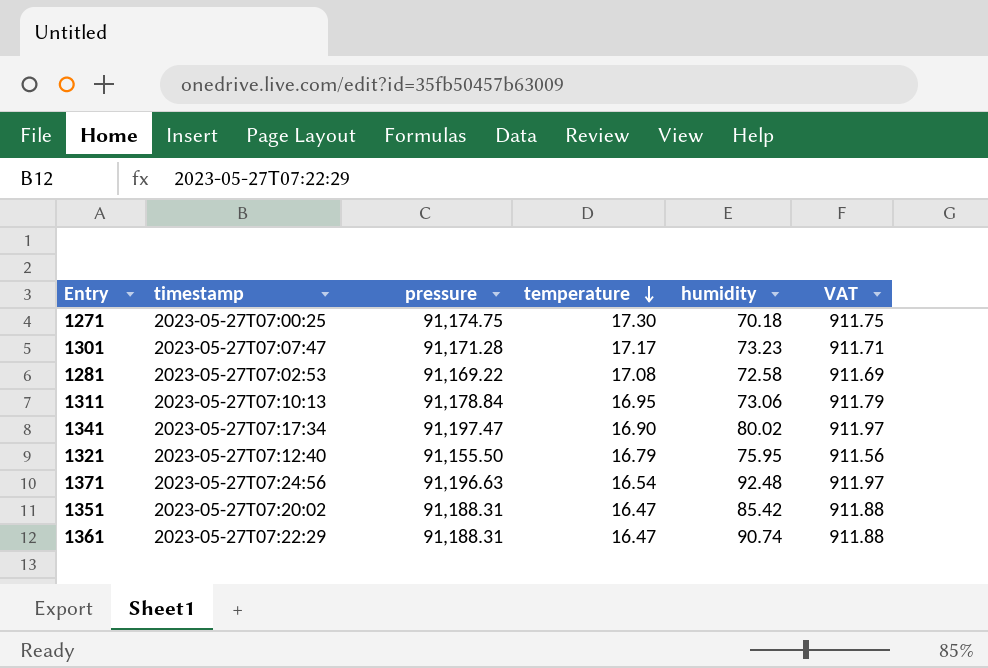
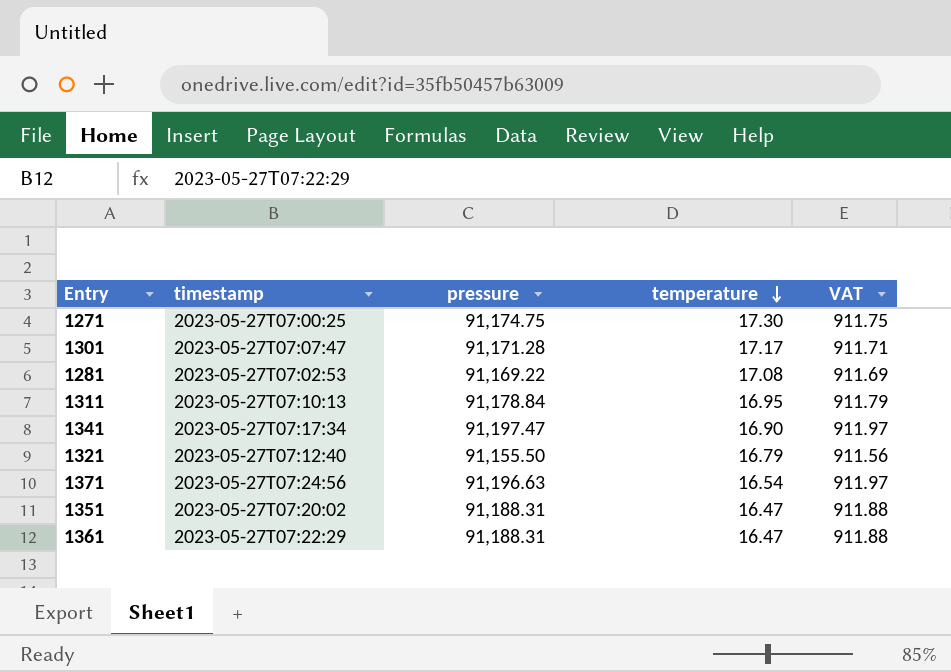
column humidity | position: 5 -> none

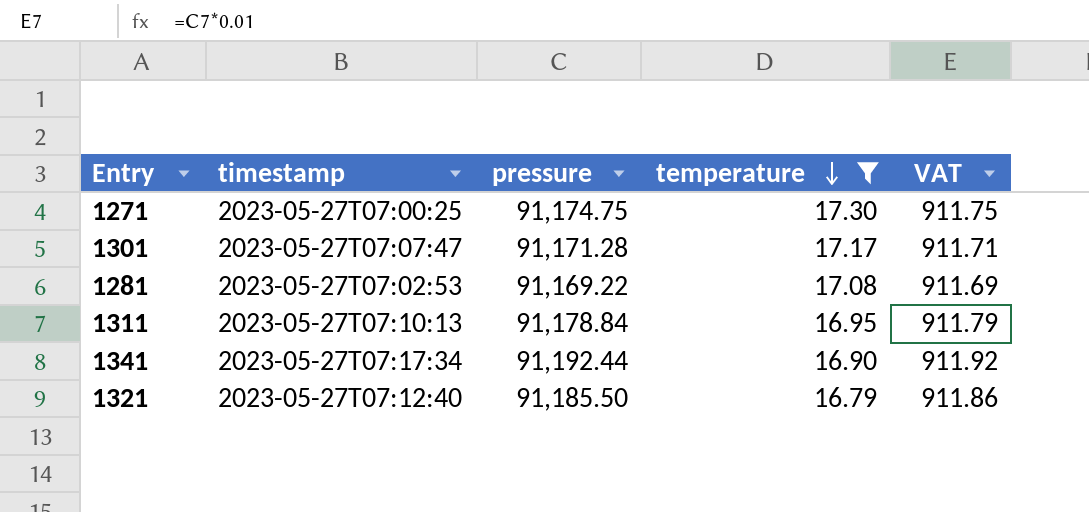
filter: none -> temperature >= 16.79
1341 | pressure: 91,197.47 -> 91,192.44
1341 | VAT: 911.97 -> 911.92
1321 | pressure: 91,155.50 -> 91,185.50
1321 | VAT: 911.56 -> 911.86

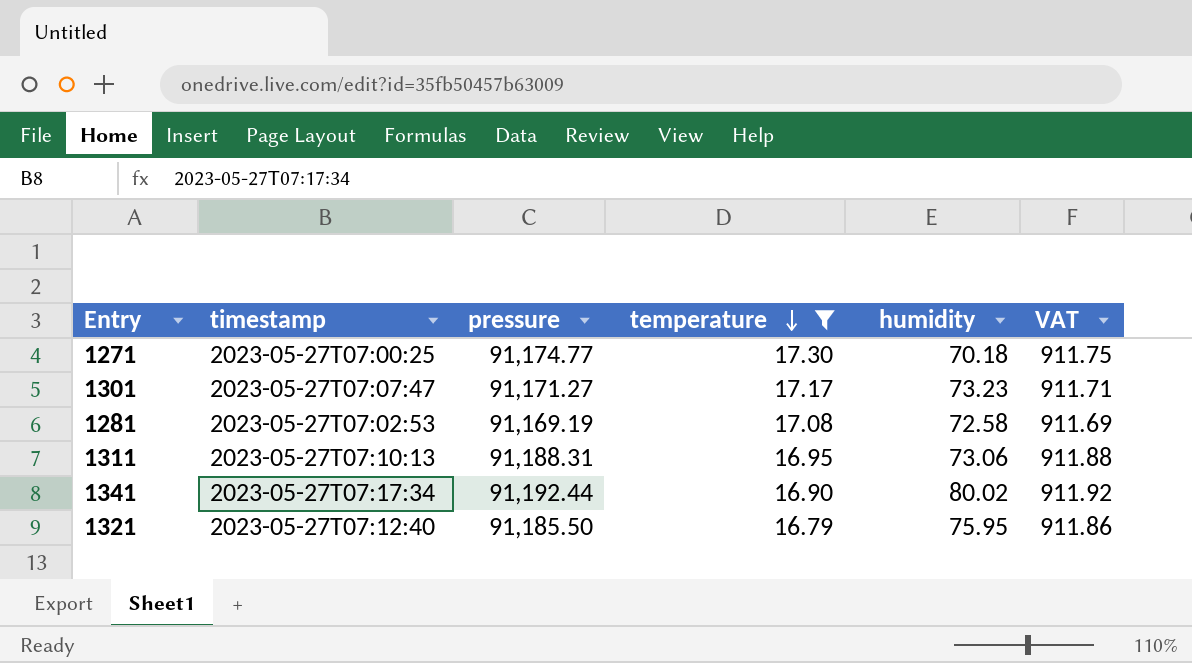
column humidity | position: none -> 5
1271 | pressure: 91,174.75 -> 91,174.77
1301 | pressure: 91,171.28 -> 91,171.27
1281 | pressure: 91,169.22 -> 91,169.19
1311 | pressure: 91,178.84 -> 91,188.31
1311 | VAT: 911.79 -> 911.88

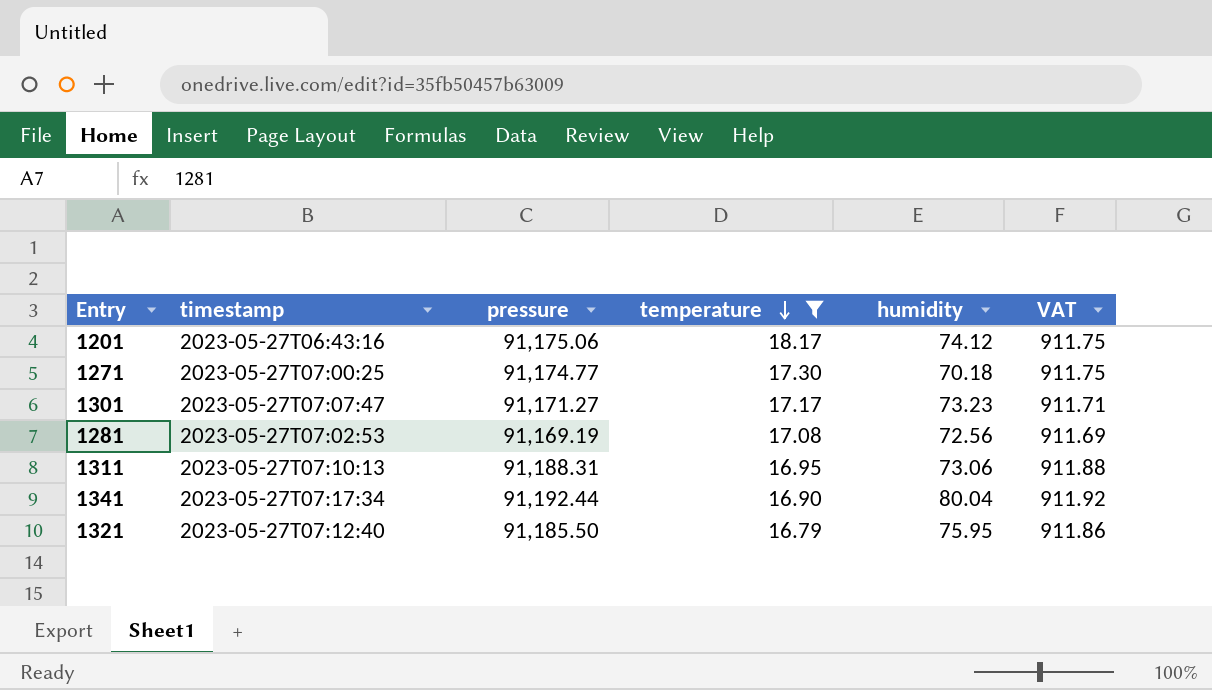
row 1201: none -> 2023-05-27T06:43:16 | 91,175.06 | 18.17 | 74.12 | 911.75
1281 | humidity: 72.58 -> 72.56
1341 | humidity: 80.02 -> 80.04

